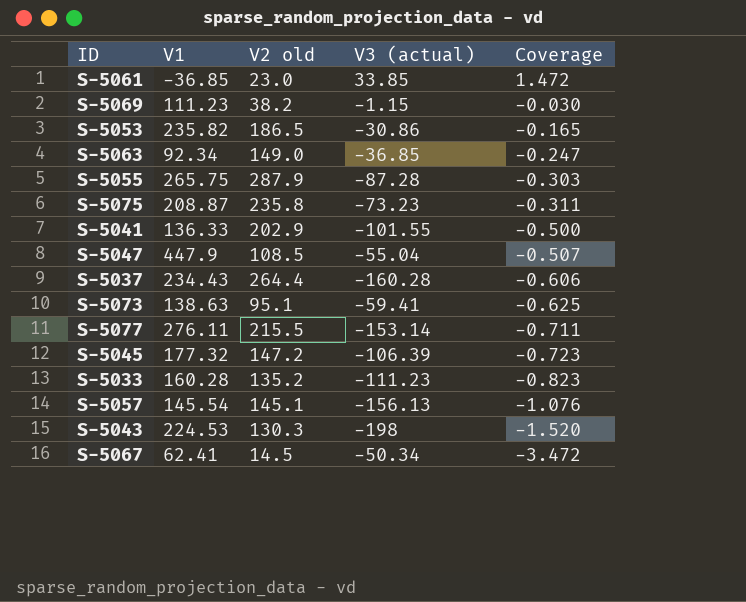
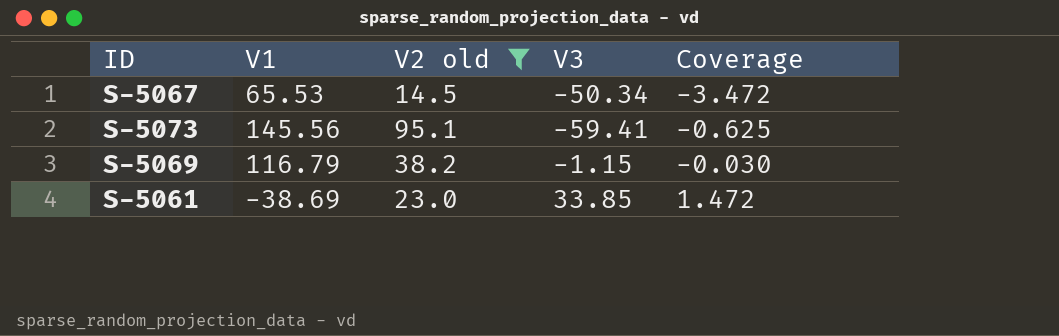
filter: none -> V2 old <= 95.1
row order: Coverage descending -> Coverage ascending
column name: V3 (actual) -> V3
S-5067 | V1: 62.41 -> 65.53
S-5073 | V1: 138.63 -> 145.56
S-5069 | V1: 111.23 -> 116.79
S-5061 | V1: -36.85 -> -38.69

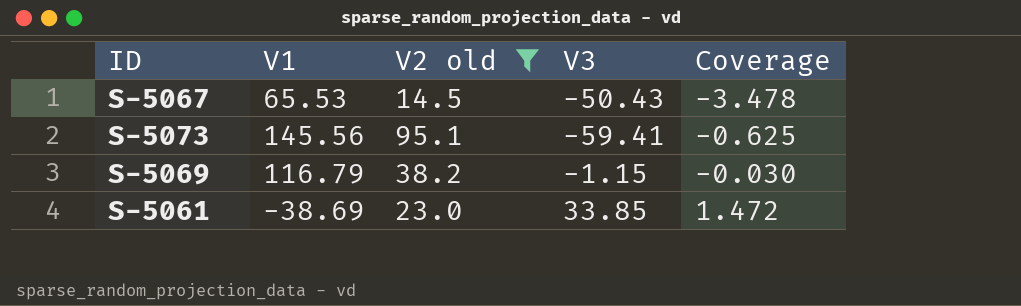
S-5067 | V3: -50.34 -> -50.43
S-5067 | Coverage: -3.472 -> -3.478

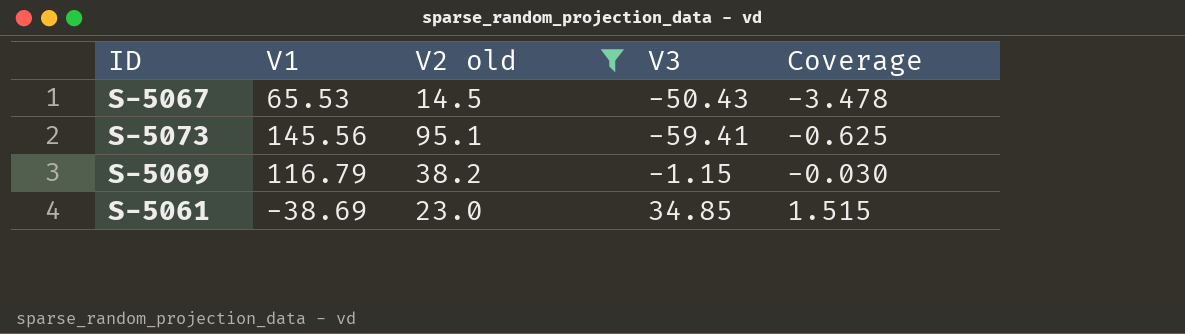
S-5061 | V3: 33.85 -> 34.85
S-5061 | Coverage: 1.472 -> 1.515

